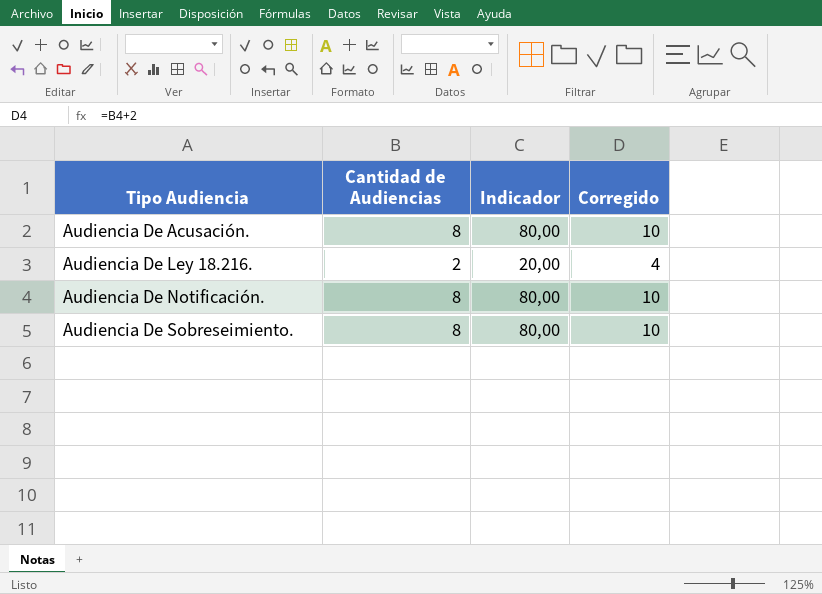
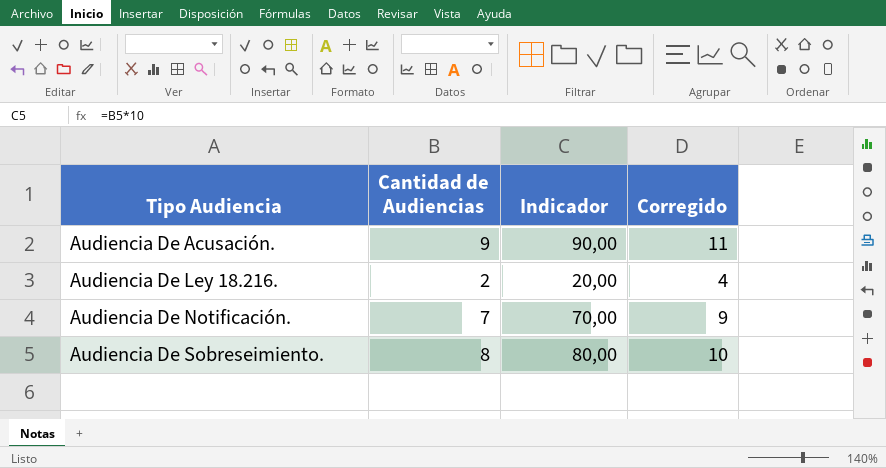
Audiencia De Acusación. | Cantidad de Audiencias: 8 -> 9
Audiencia De Acusación. | Indicador: 80,00 -> 90,00
Audiencia De Acusación. | Corregido: 10 -> 11
Audiencia De Notificación. | Cantidad de Audiencias: 8 -> 7
Audiencia De Notificación. | Indicador: 80,00 -> 70,00
Audiencia De Notificación. | Corregido: 10 -> 9

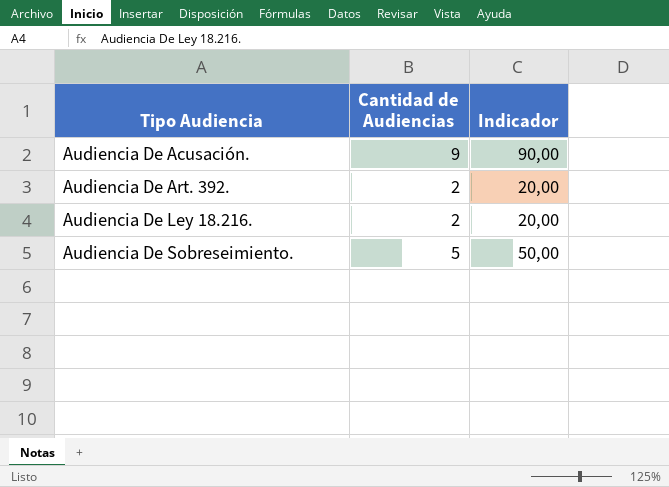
column Corregido | formula: [Cantidad de Audiencias] + 2 -> none
row Audiencia De Notificación.: 7 | 70,00 | 9 -> none
row Audiencia De Art. 392.: none -> 2 | 20,00
Audiencia De Sobreseimiento. | Cantidad de Audiencias: 8 -> 5
Audiencia De Sobreseimiento. | Indicador: 80,00 -> 50,00

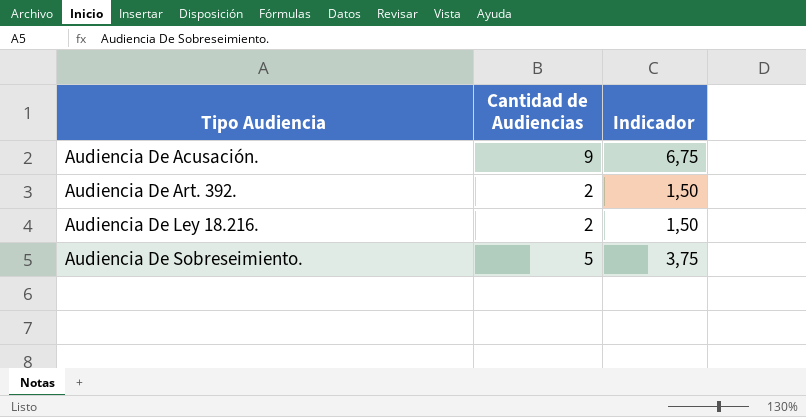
column Indicador | formula: [Cantidad de Audiencias] * 10 -> [Cantidad de Audiencias] * 0,75

